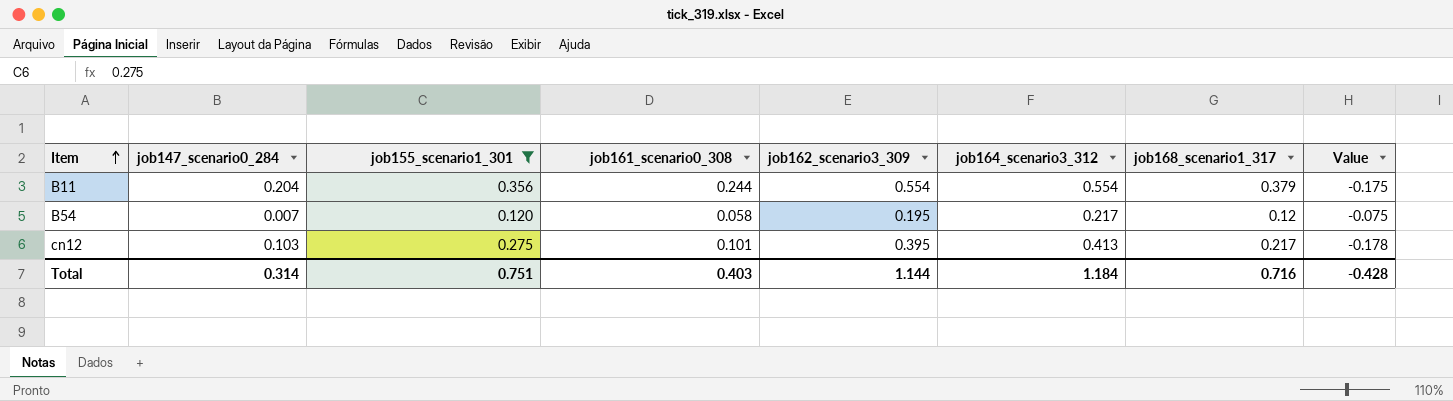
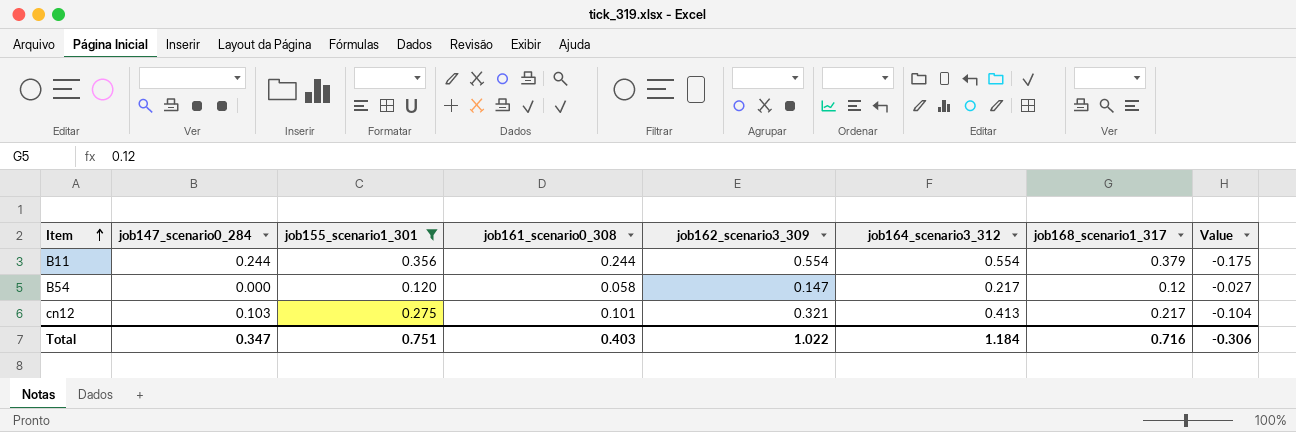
B11 | job147_scenario0_284: 0.204 -> 0.244
B54 | job147_scenario0_284: 0.007 -> 0.000
B54 | job162_scenario3_309: 0.195 -> 0.147
B54 | Value: -0.075 -> -0.027
cn12 | job162_scenario3_309: 0.395 -> 0.321
cn12 | Value: -0.178 -> -0.104
Total | job147_scenario0_284: 0.314 -> 0.347
Total | job162_scenario3_309: 1.144 -> 1.022
Total | Value: -0.428 -> -0.306

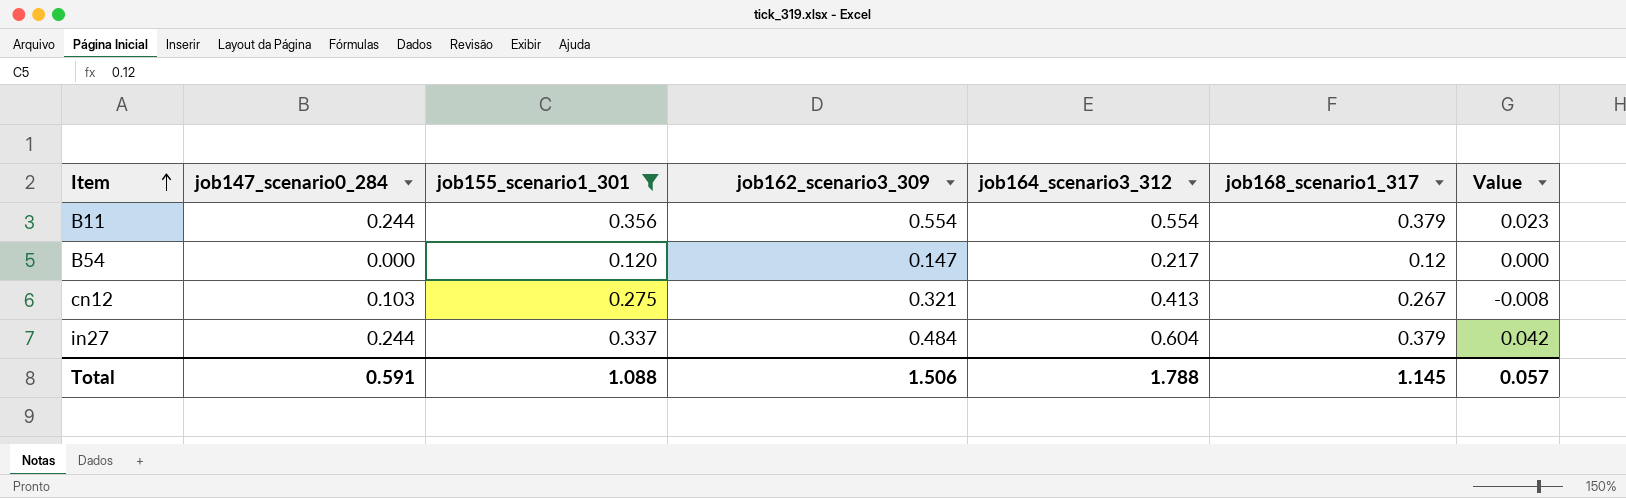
column job161_scenario0_308 | position: 4 -> none
column Value | formula: [job168_scenario1_317] - [job162_scenario3_309] -> [job168_scenario1_317] - [job155_scenario1_301]
cn12 | job168_scenario1_317: 0.217 -> 0.267
row in27: none -> 0.244 | 0.337 | 0.484 | 0.604 | 0.379 | 0.042
Total | job147_scenario0_284: 0.347 -> 0.591
Total | job155_scenario1_301: 0.751 -> 1.088
Total | job162_scenario3_309: 1.022 -> 1.506
Total | job164_scenario3_312: 1.184 -> 1.788
Total | job168_scenario1_317: 0.716 -> 1.145
Total | Value: -0.306 -> 0.057

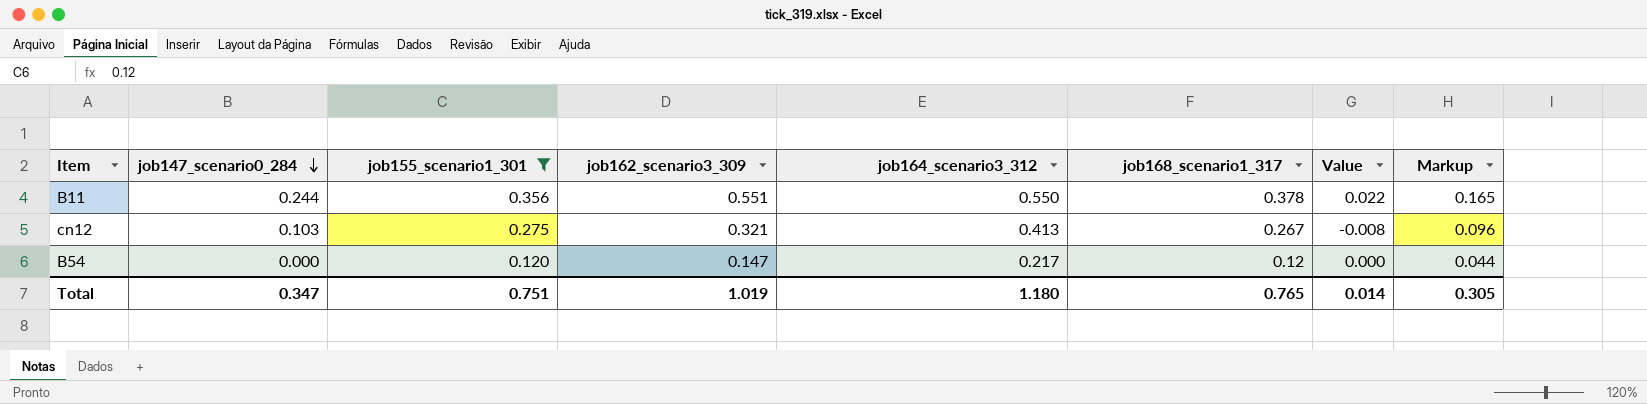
row order: Item ascending -> job147_scenario0_284 descending
column Markup | formula: none -> [job162_scenario3_309] * 0.3
row in27: 0.244 | 0.337 | 0.484 | 0.604 | 0.379 | 0.042 -> none
B11 | job162_scenario3_309: 0.554 -> 0.551
B11 | job164_scenario3_312: 0.554 -> 0.550
B11 | job168_scenario1_317: 0.379 -> 0.378
B11 | Value: 0.023 -> 0.022
Total | job147_scenario0_284: 0.591 -> 0.347
Total | job155_scenario1_301: 1.088 -> 0.751
Total | job162_scenario3_309: 1.506 -> 1.019
Total | job164_scenario3_312: 1.788 -> 1.180
Total | job168_scenario1_317: 1.145 -> 0.765
Total | Value: 0.057 -> 0.014

